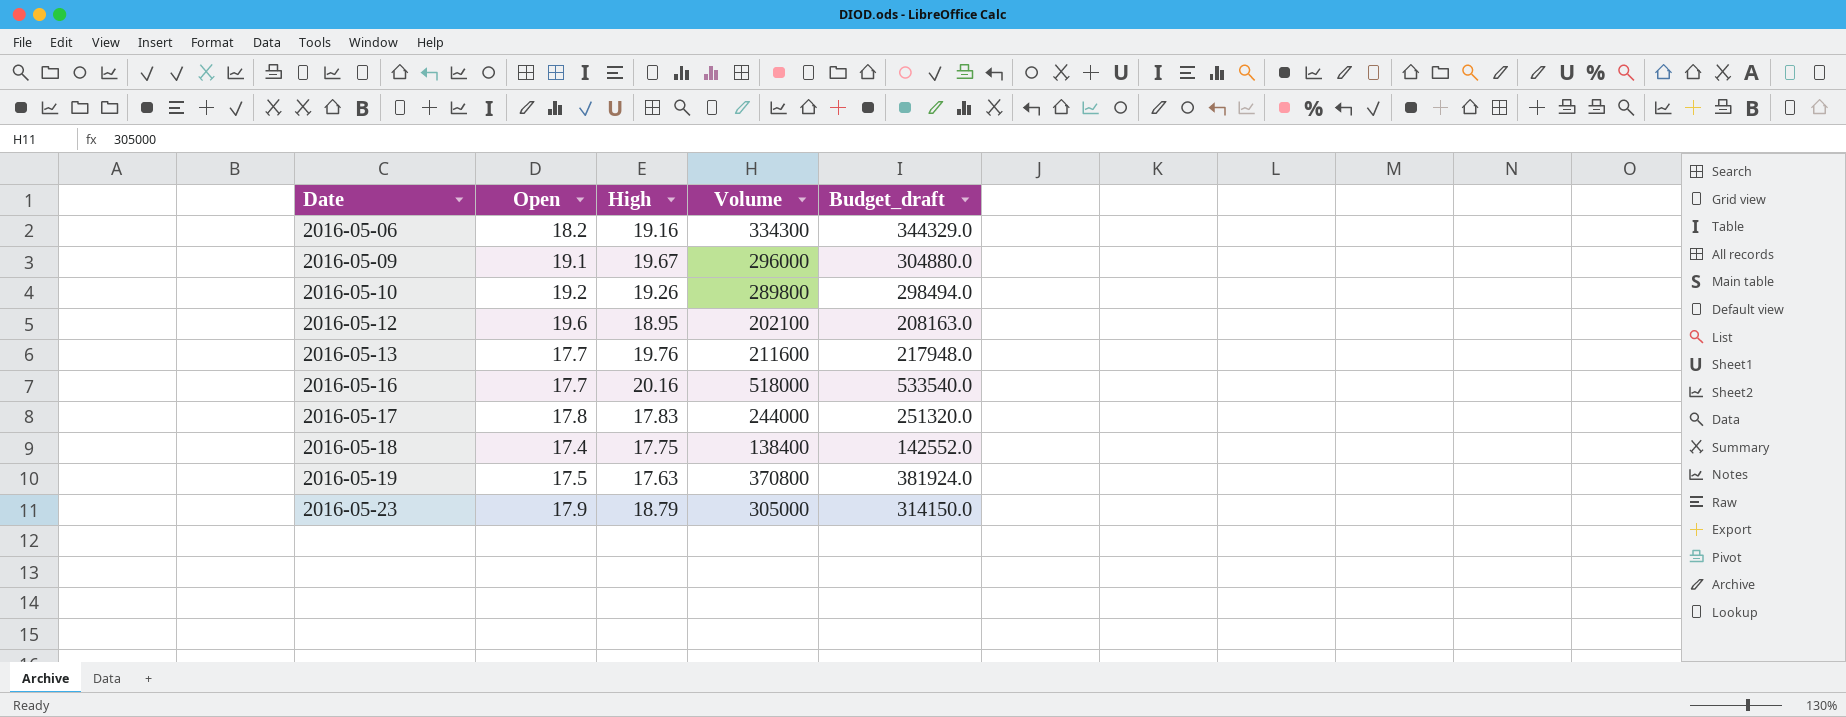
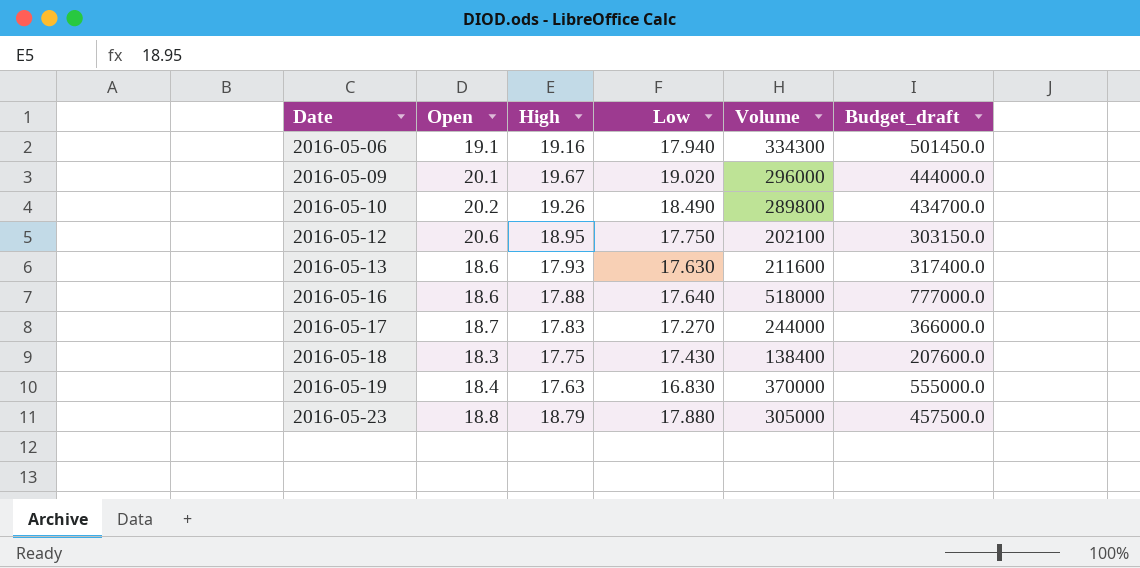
column Low | position: none -> 4
column Budget_draft | formula: [Volume] * 1.03 -> [Volume] * 1.5
2016-05-06 | Open: 18.2 -> 19.1
2016-05-09 | Open: 19.1 -> 20.1
2016-05-10 | Open: 19.2 -> 20.2
2016-05-12 | Open: 19.6 -> 20.6
2016-05-13 | Open: 17.7 -> 18.6
2016-05-13 | High: 19.76 -> 17.93
2016-05-16 | Open: 17.7 -> 18.6
2016-05-16 | High: 20.16 -> 17.88
2016-05-17 | Open: 17.8 -> 18.7
2016-05-18 | Open: 17.4 -> 18.3
2016-05-19 | Open: 17.5 -> 18.4
2016-05-19 | Volume: 370800 -> 370000
2016-05-23 | Open: 17.9 -> 18.8

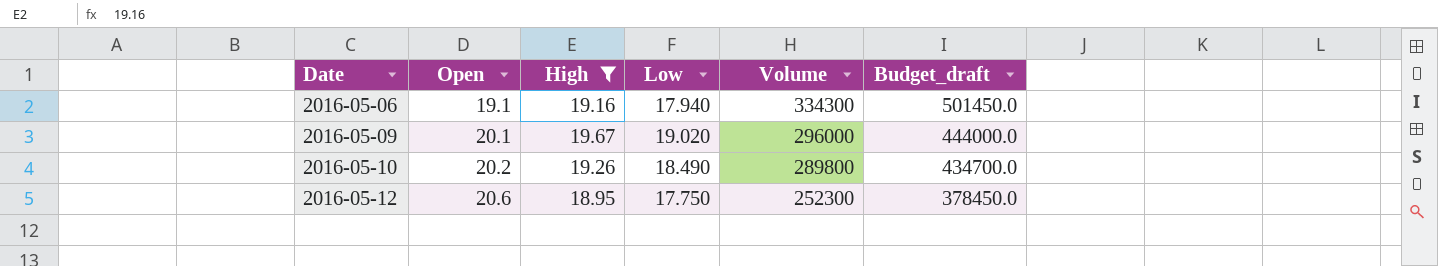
filter: none -> High >= 18.95
2016-05-12 | Volume: 202100 -> 252300
2016-05-12 | Budget_draft: 303150.0 -> 378450.0

